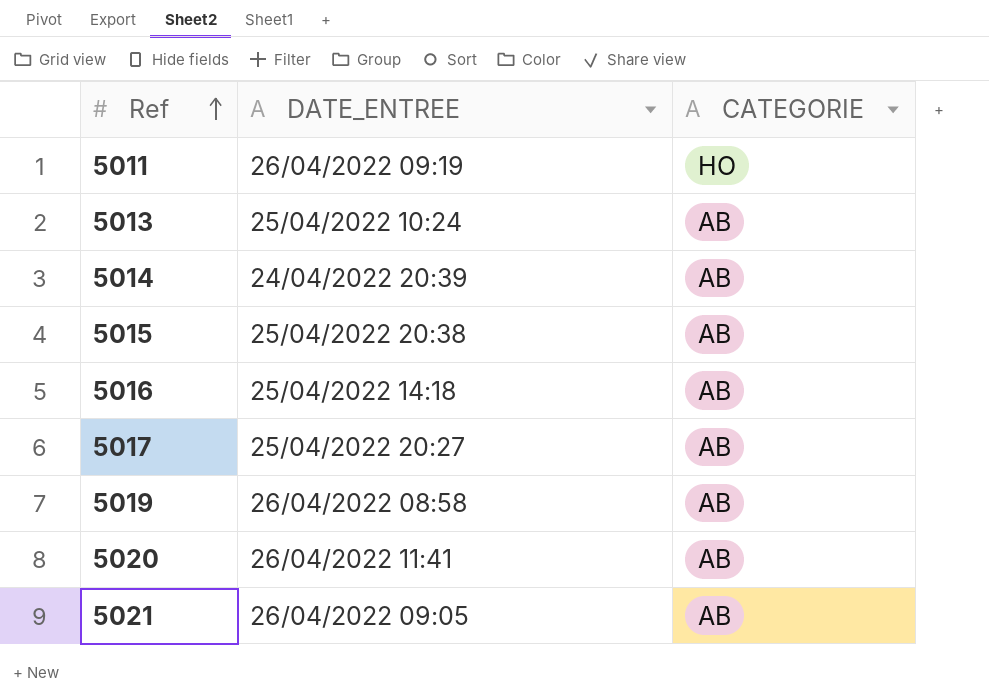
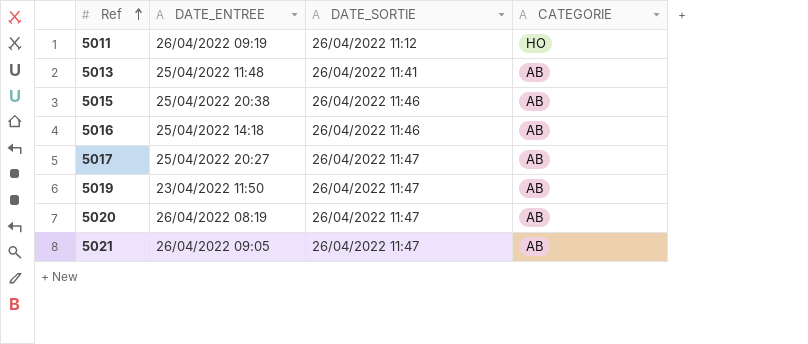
column DATE_SORTIE | position: none -> 3
row 5014: 24/04/2022 20:39 | AB -> none
5013 | DATE_ENTREE: 25/04/2022 10:24 -> 25/04/2022 11:48
5019 | DATE_ENTREE: 26/04/2022 08:58 -> 23/04/2022 11:50
5020 | DATE_ENTREE: 26/04/2022 11:41 -> 26/04/2022 08:19

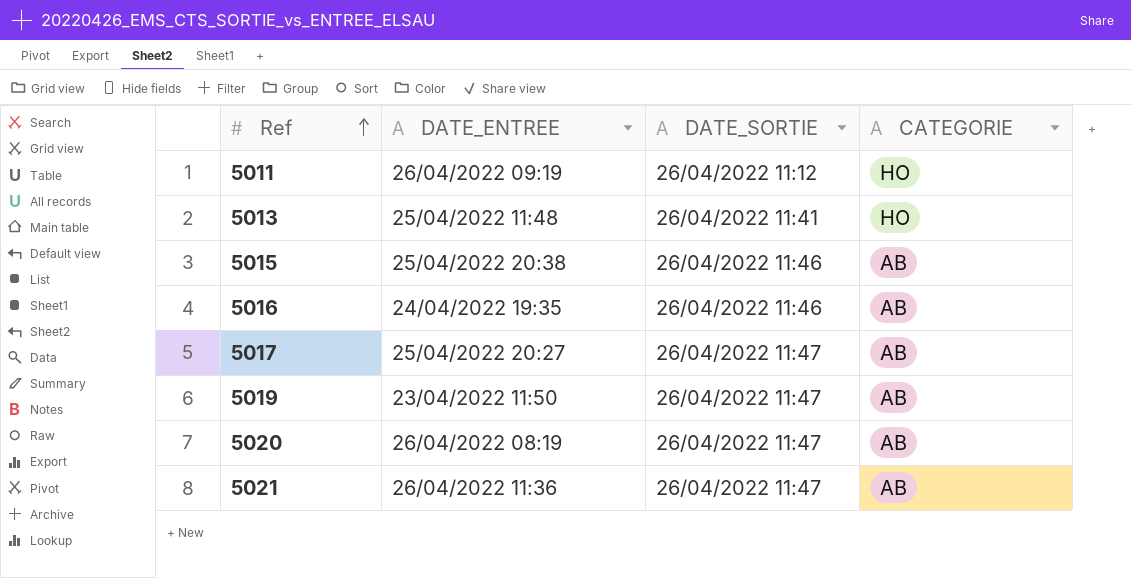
5013 | CATEGORIE: AB -> HO
5016 | DATE_ENTREE: 25/04/2022 14:18 -> 24/04/2022 19:35
5021 | DATE_ENTREE: 26/04/2022 09:05 -> 26/04/2022 11:36

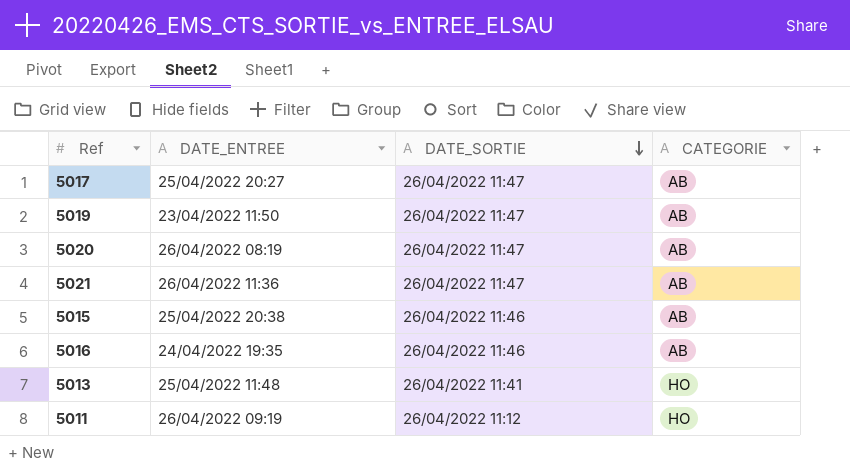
row order: Ref ascending -> DATE_SORTIE descending

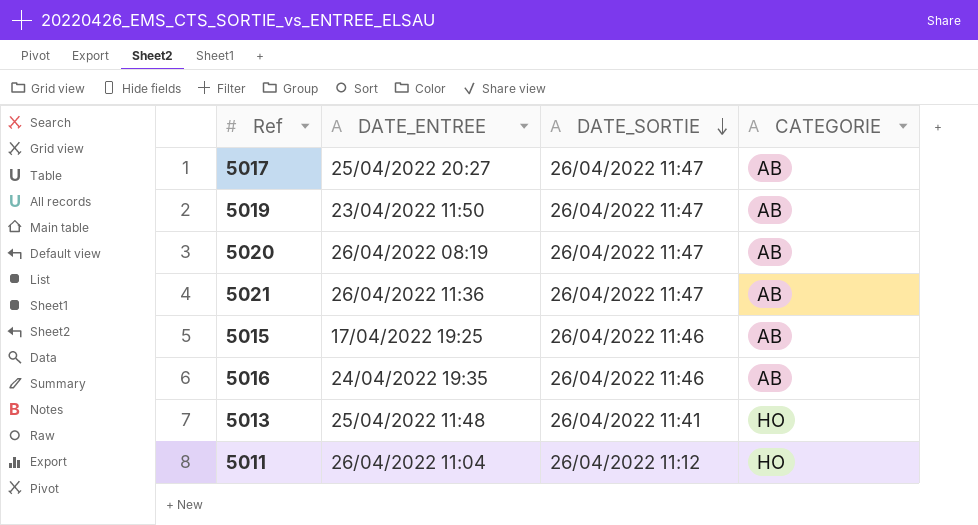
5015 | DATE_ENTREE: 25/04/2022 20:38 -> 17/04/2022 19:25
5011 | DATE_ENTREE: 26/04/2022 09:19 -> 26/04/2022 11:04

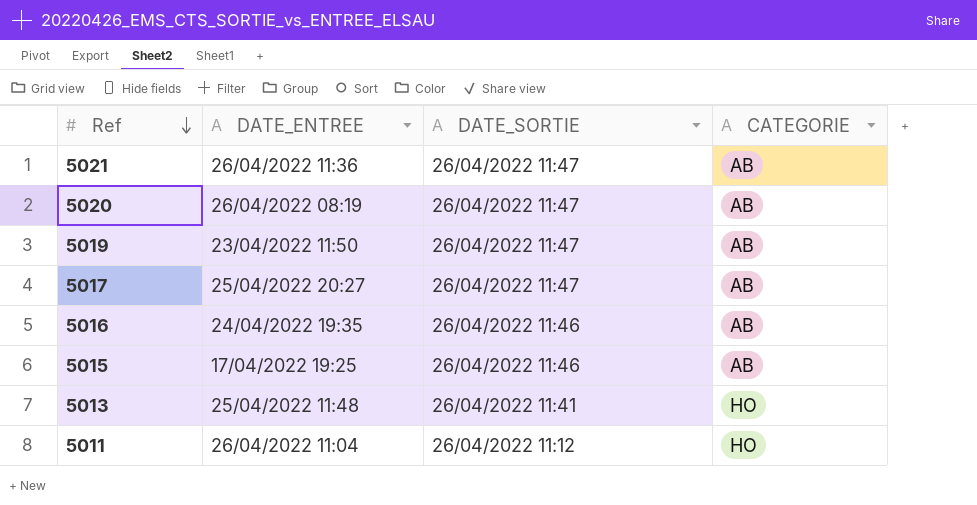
row order: DATE_SORTIE descending -> Ref descending

